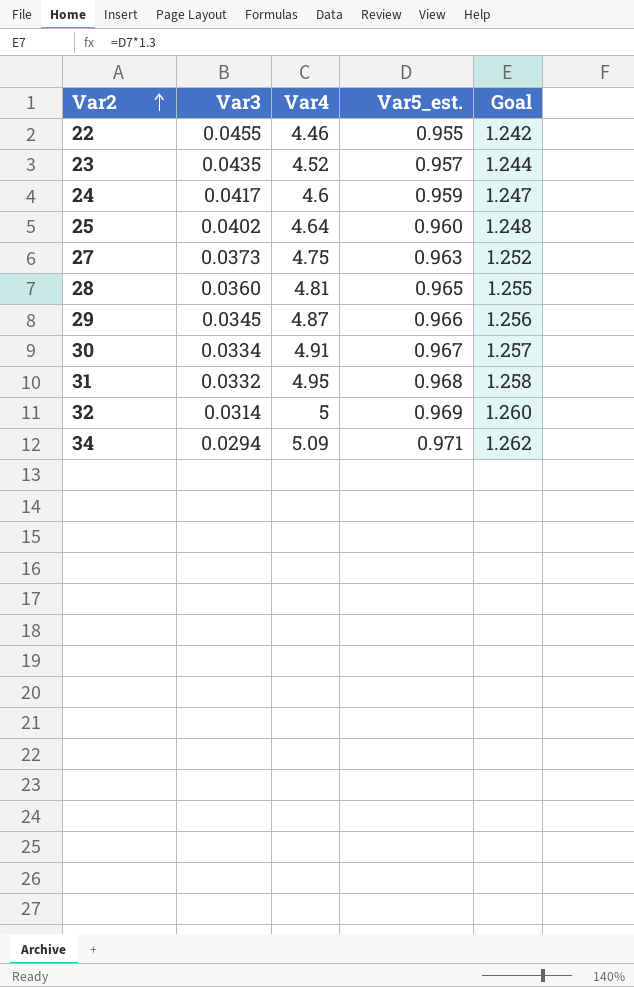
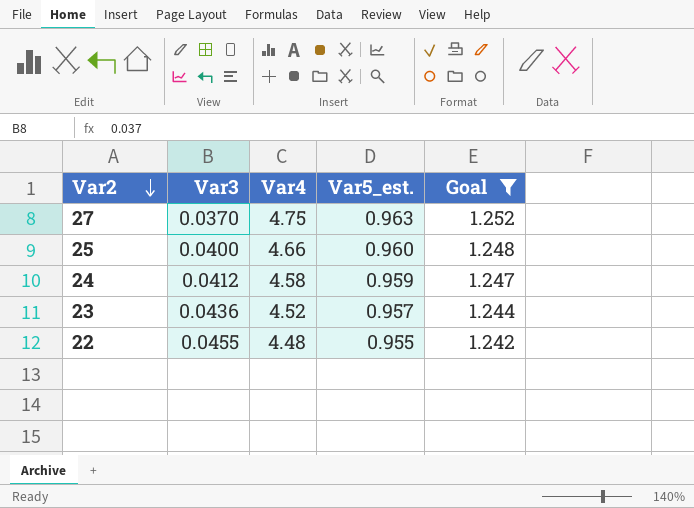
filter: none -> Goal <= 1.252
row order: Var2 ascending -> Var2 descending
27 | Var3: 0.0373 -> 0.0370
25 | Var3: 0.0402 -> 0.0400
25 | Var4: 4.64 -> 4.66
24 | Var3: 0.0417 -> 0.0412
24 | Var4: 4.6 -> 4.58
23 | Var3: 0.0435 -> 0.0436
22 | Var4: 4.46 -> 4.48

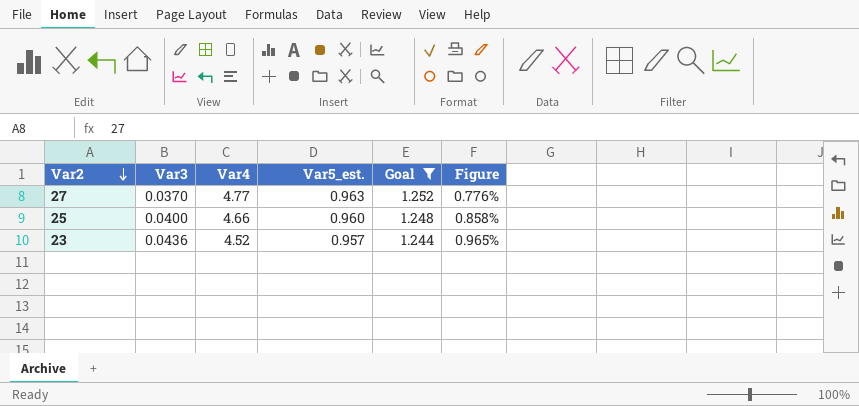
column Figure | formula: none -> [Var3] / [Var4]
row 24: 0.0412 | 4.58 | 0.959 | 1.247 -> none
row 22: 0.0455 | 4.48 | 0.955 | 1.242 -> none
27 | Var4: 4.75 -> 4.77

